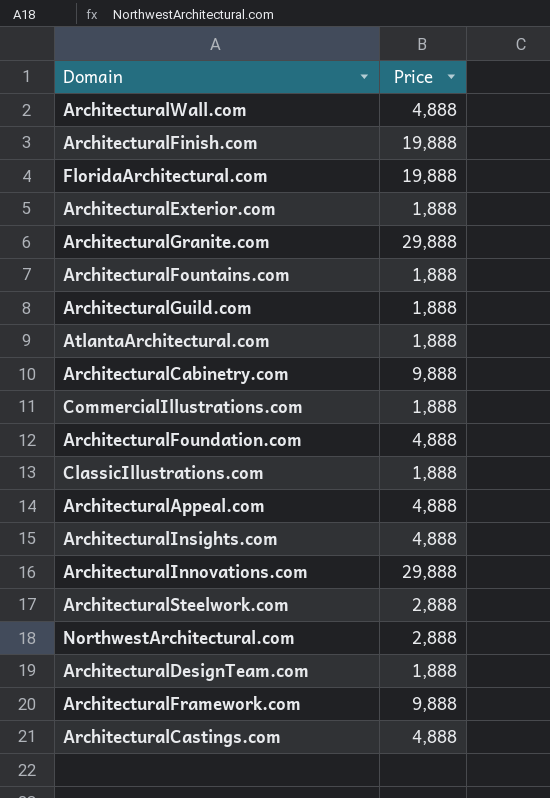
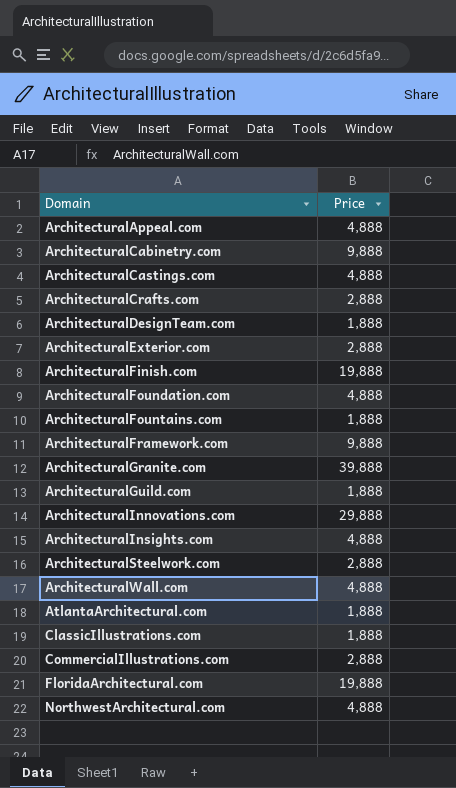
row order: none -> Domain ascending
row ArchitecturalCrafts.com: none -> 2,888
ArchitecturalExterior.com | Price: 1,888 -> 2,888
ArchitecturalGranite.com | Price: 29,888 -> 39,888
CommercialIllustrations.com | Price: 1,888 -> 2,888
NorthwestArchitectural.com | Price: 2,888 -> 4,888

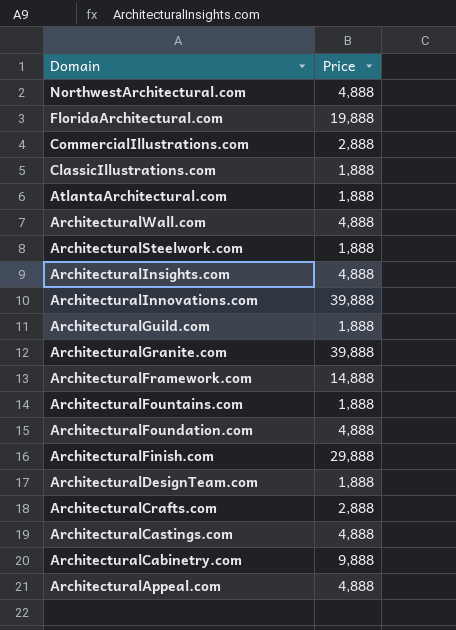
row order: Domain ascending -> Domain descending
row ArchitecturalExterior.com: 2,888 -> none
ArchitecturalSteelwork.com | Price: 2,888 -> 1,888
ArchitecturalInnovations.com | Price: 29,888 -> 39,888
ArchitecturalFramework.com | Price: 9,888 -> 14,888
ArchitecturalFinish.com | Price: 19,888 -> 29,888

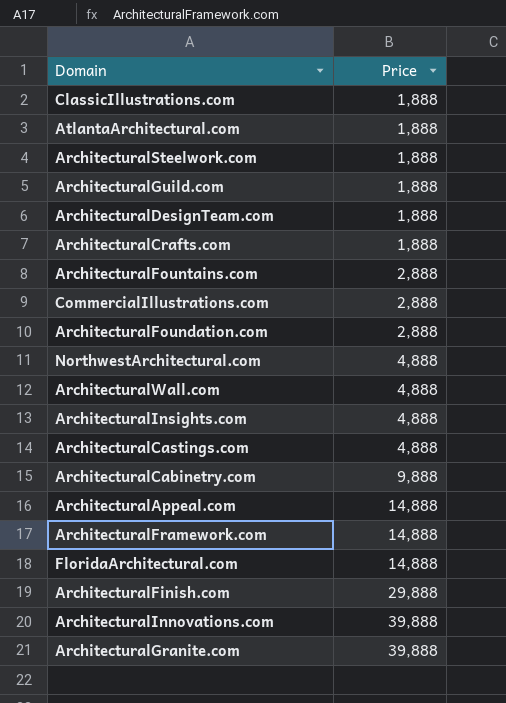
row order: Domain descending -> Price ascending
ArchitecturalCrafts.com | Price: 2,888 -> 1,888
ArchitecturalFountains.com | Price: 1,888 -> 2,888
ArchitecturalFoundation.com | Price: 4,888 -> 2,888
ArchitecturalAppeal.com | Price: 4,888 -> 14,888
FloridaArchitectural.com | Price: 19,888 -> 14,888

